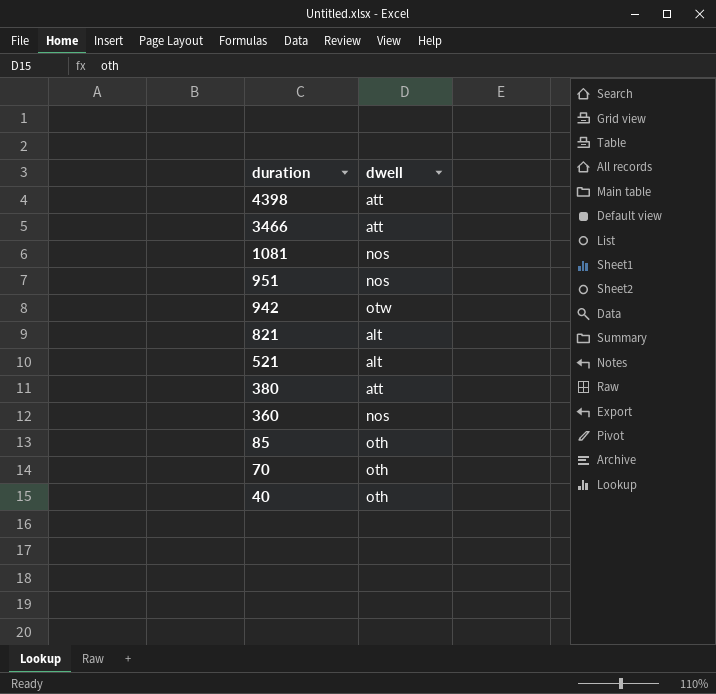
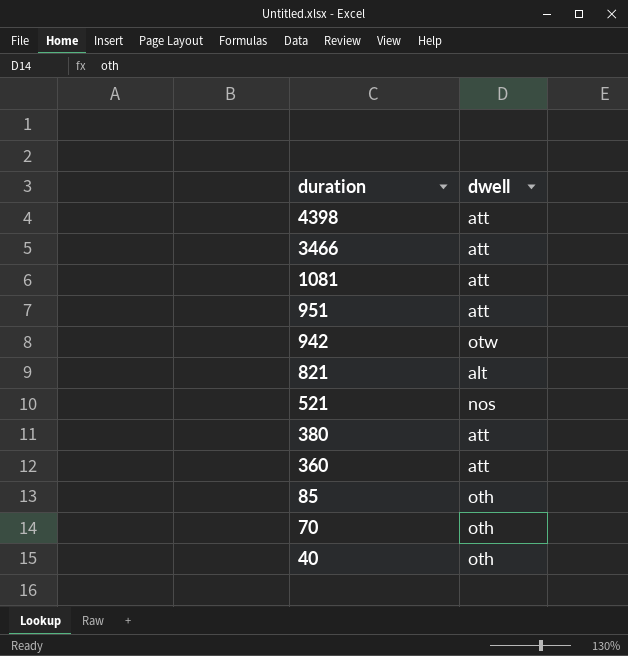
1081 | dwell: nos -> att
951 | dwell: nos -> att
521 | dwell: alt -> nos
360 | dwell: nos -> att

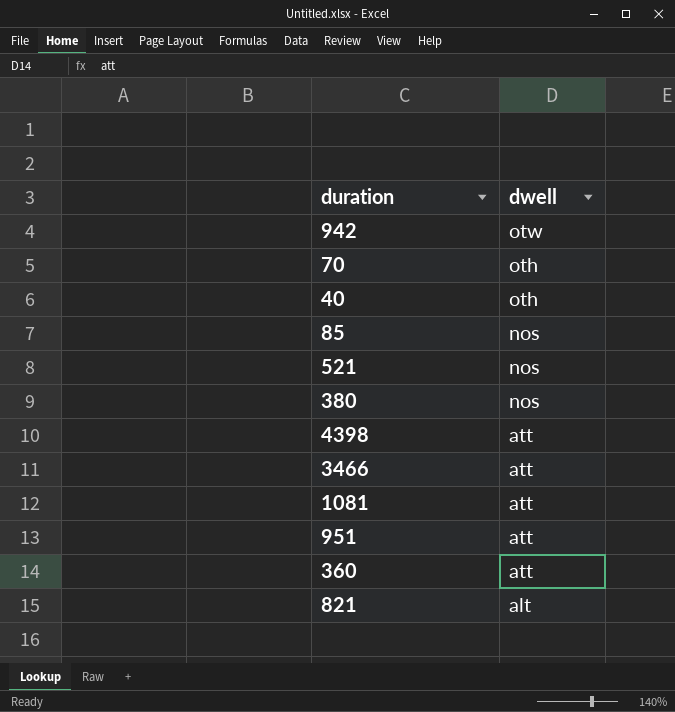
row order: duration descending -> dwell descending
85 | dwell: oth -> nos
380 | dwell: att -> nos

